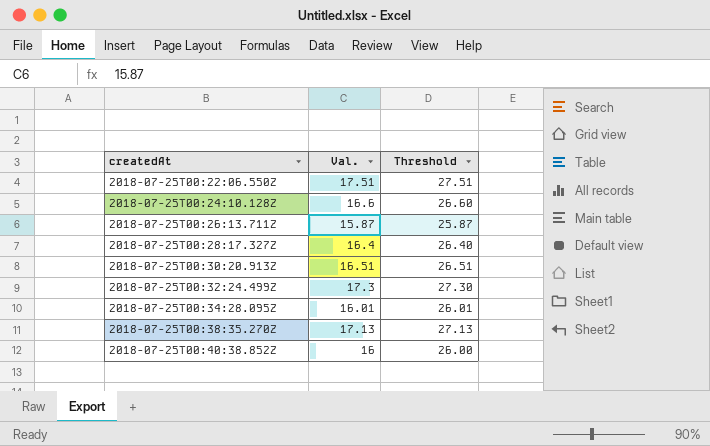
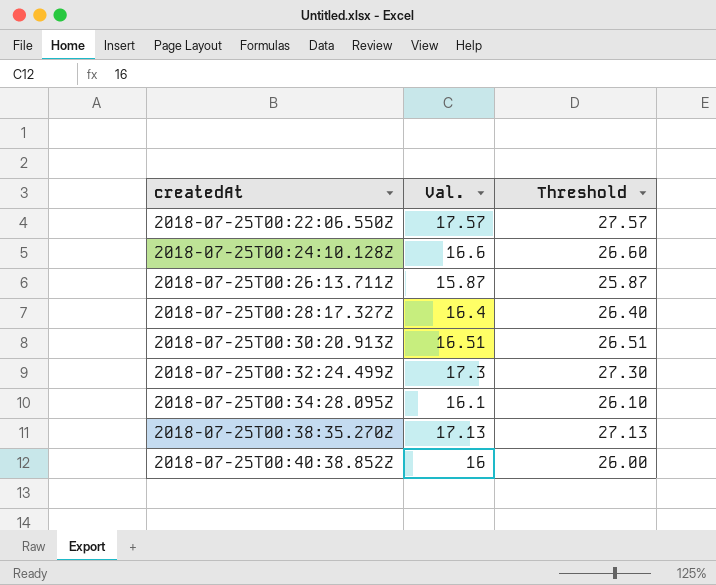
2018-07-25T00:22:06.550Z | Val.: 17.51 -> 17.57
2018-07-25T00:22:06.550Z | Threshold: 27.51 -> 27.57
2018-07-25T00:34:28.095Z | Val.: 16.01 -> 16.1
2018-07-25T00:34:28.095Z | Threshold: 26.01 -> 26.10

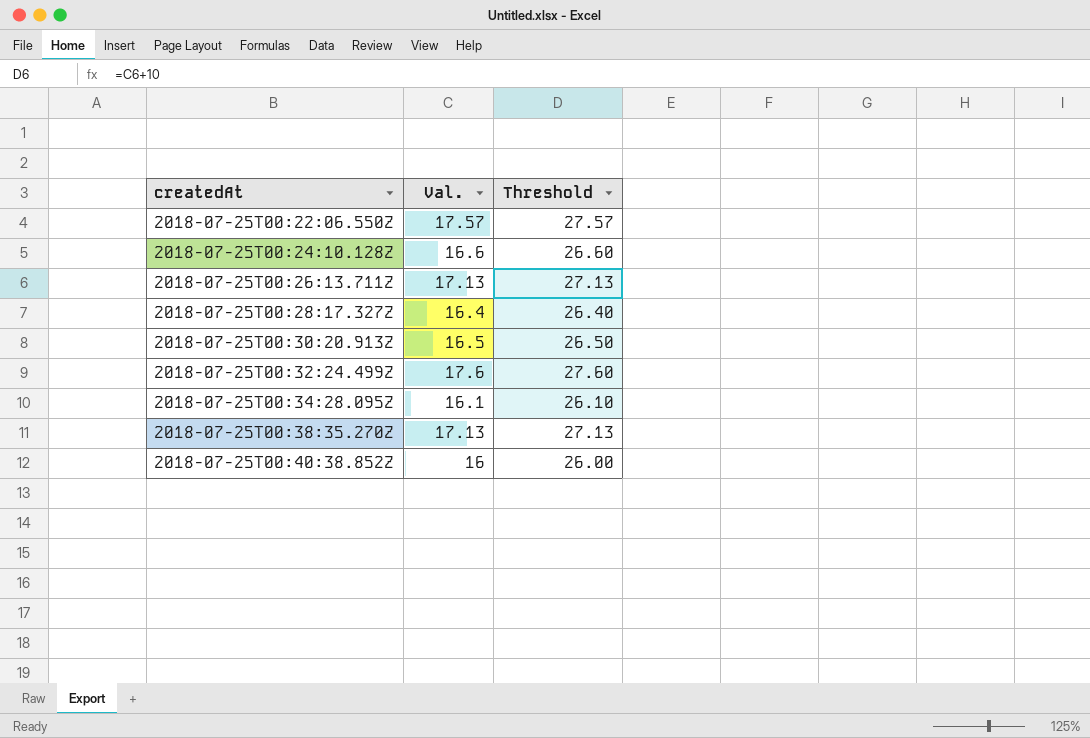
2018-07-25T00:26:13.711Z | Val.: 15.87 -> 17.13
2018-07-25T00:26:13.711Z | Threshold: 25.87 -> 27.13
2018-07-25T00:30:20.913Z | Val.: 16.51 -> 16.5
2018-07-25T00:30:20.913Z | Threshold: 26.51 -> 26.50
2018-07-25T00:32:24.499Z | Val.: 17.3 -> 17.6
2018-07-25T00:32:24.499Z | Threshold: 27.30 -> 27.60

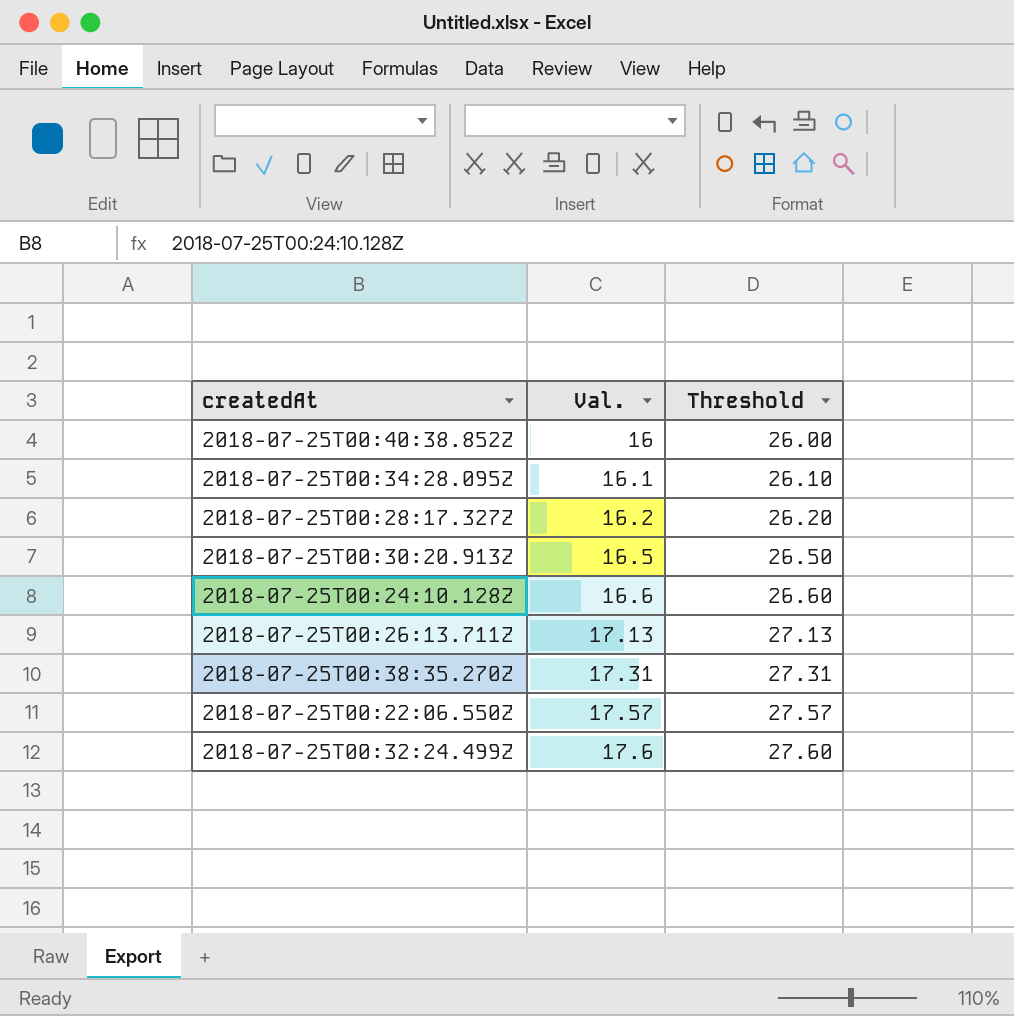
row order: createdAt ascending -> Val. ascending
2018-07-25T00:28:17.327Z | Val.: 16.4 -> 16.2
2018-07-25T00:28:17.327Z | Threshold: 26.40 -> 26.20
2018-07-25T00:38:35.270Z | Val.: 17.13 -> 17.31
2018-07-25T00:38:35.270Z | Threshold: 27.13 -> 27.31

